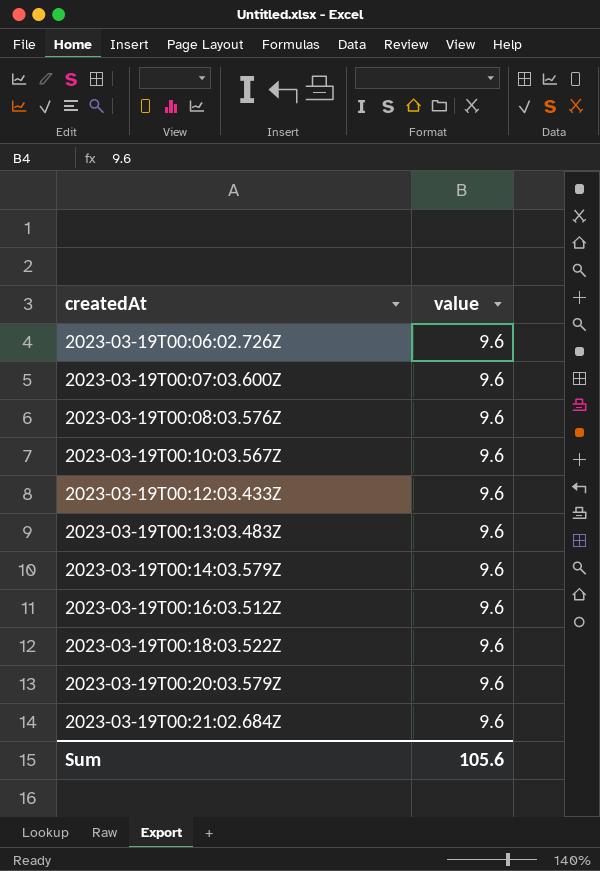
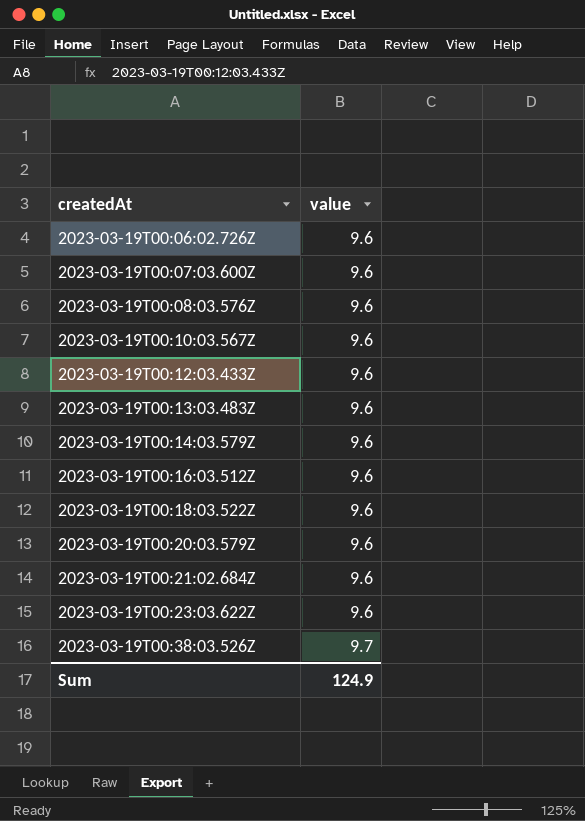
row 2023-03-19T00:23:03.622Z: none -> 9.6
row 2023-03-19T00:38:03.526Z: none -> 9.7
Sum | value: 105.6 -> 124.9

